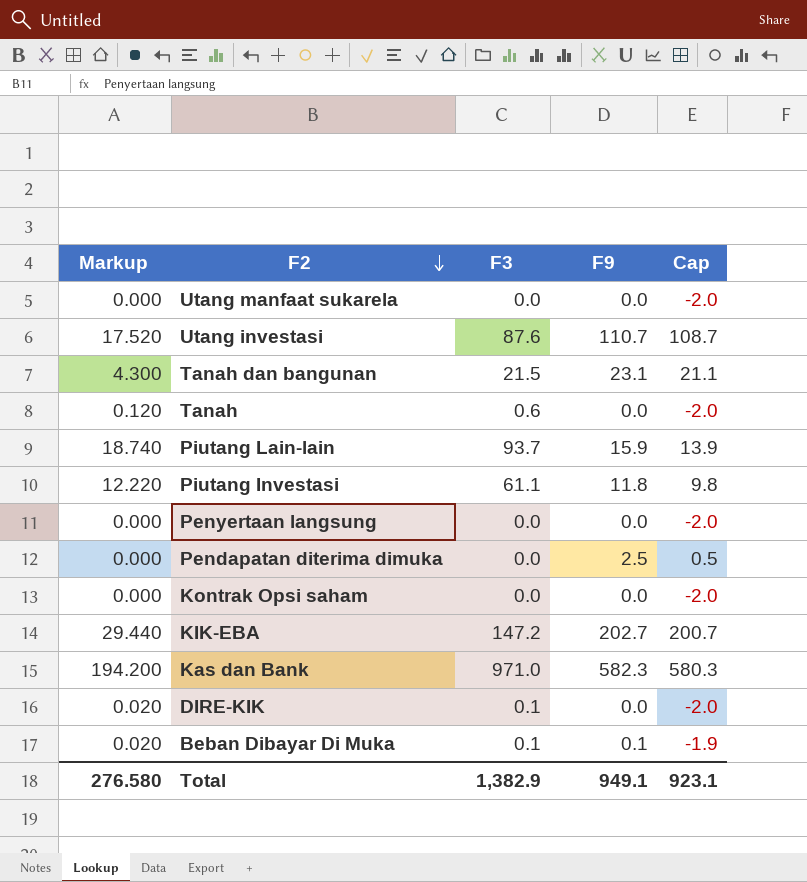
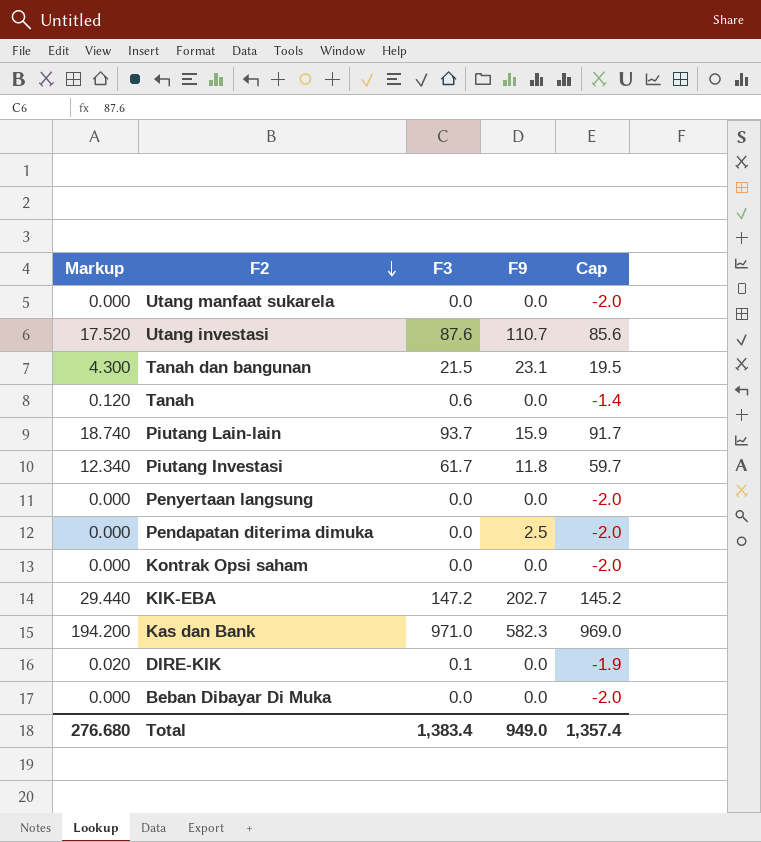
column Cap | formula: [F9] - 2 -> [F3] - 2
Piutang Investasi | Markup: 12.220 -> 12.340
Piutang Investasi | F3: 61.1 -> 61.7
Beban Dibayar Di Muka | Markup: 0.020 -> 0.000
Beban Dibayar Di Muka | F3: 0.1 -> 0.0
Beban Dibayar Di Muka | F9: 0.1 -> 0.0
Total | Markup: 276.580 -> 276.680
Total | F3: 1,382.9 -> 1,383.4
Total | F9: 949.1 -> 949.0
Total | Cap: 923.1 -> 1,357.4

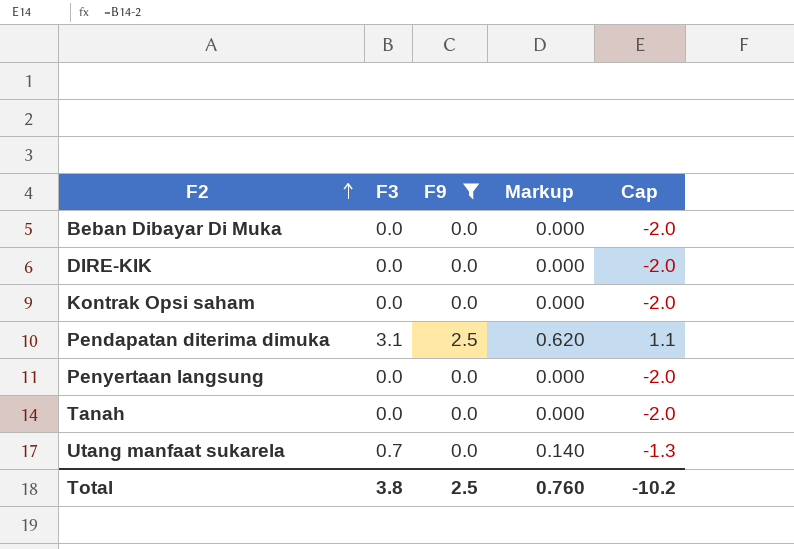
filter: none -> F9 <= 2.5
row order: F2 descending -> F2 ascending
column Markup | position: 1 -> 4
DIRE-KIK | F3: 0.1 -> 0.0
DIRE-KIK | Markup: 0.020 -> 0.000
DIRE-KIK | Cap: -1.9 -> -2.0
Pendapatan diterima dimuka | F3: 0.0 -> 3.1
Pendapatan diterima dimuka | Markup: 0.000 -> 0.620
Pendapatan diterima dimuka | Cap: -2.0 -> 1.1
Tanah | F3: 0.6 -> 0.0
Tanah | Markup: 0.120 -> 0.000
Tanah | Cap: -1.4 -> -2.0
Utang manfaat sukarela | F3: 0.0 -> 0.7
Utang manfaat sukarela | Markup: 0.000 -> 0.140
Utang manfaat sukarela | Cap: -2.0 -> -1.3
Total | F3: 1,383.4 -> 3.8
Total | F9: 949.0 -> 2.5
Total | Markup: 276.680 -> 0.760
Total | Cap: 1,357.4 -> -10.2

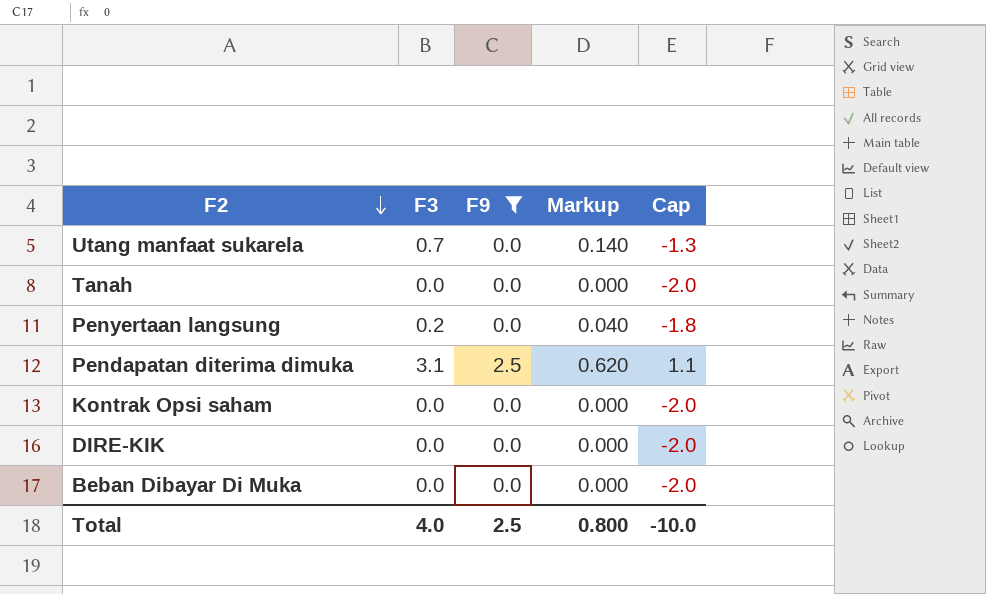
row order: F2 ascending -> F2 descending
Penyertaan langsung | F3: 0.0 -> 0.2
Penyertaan langsung | Markup: 0.000 -> 0.040
Penyertaan langsung | Cap: -2.0 -> -1.8
Total | F3: 3.8 -> 4.0
Total | Markup: 0.760 -> 0.800
Total | Cap: -10.2 -> -10.0

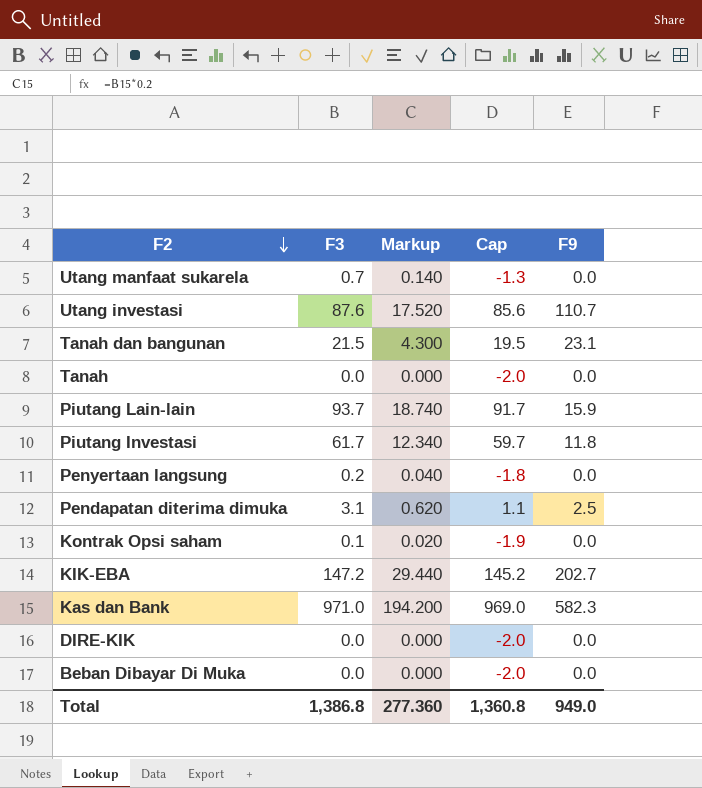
filter: F9 <= 2.5 -> none
column F9 | position: 3 -> 5
Kontrak Opsi saham | F3: 0.0 -> 0.1
Kontrak Opsi saham | Markup: 0.000 -> 0.020
Kontrak Opsi saham | Cap: -2.0 -> -1.9
Total | F3: 4.0 -> 1,386.8
Total | Markup: 0.800 -> 277.360
Total | Cap: -10.0 -> 1,360.8
Total | F9: 2.5 -> 949.0

